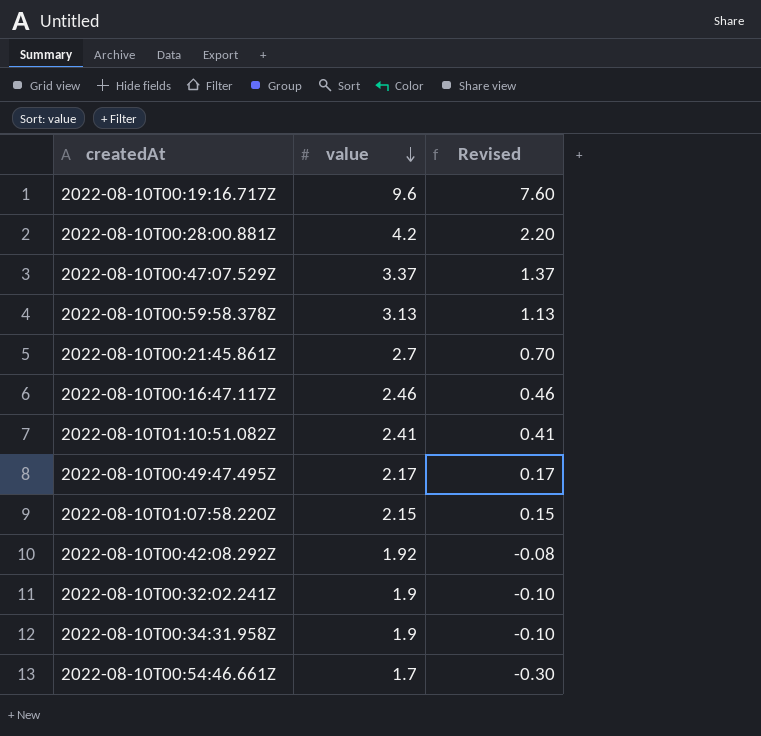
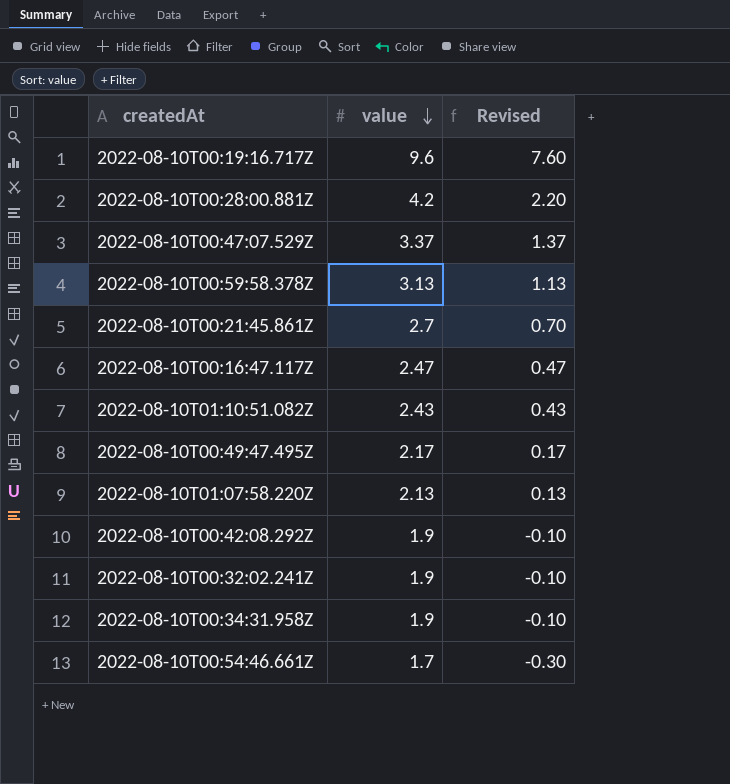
2022-08-10T00:16:47.117Z | value: 2.46 -> 2.47
2022-08-10T00:16:47.117Z | Revised: 0.46 -> 0.47
2022-08-10T01:10:51.082Z | value: 2.41 -> 2.43
2022-08-10T01:10:51.082Z | Revised: 0.41 -> 0.43
2022-08-10T01:07:58.220Z | value: 2.15 -> 2.13
2022-08-10T01:07:58.220Z | Revised: 0.15 -> 0.13
2022-08-10T00:42:08.292Z | value: 1.92 -> 1.9
2022-08-10T00:42:08.292Z | Revised: -0.08 -> -0.10

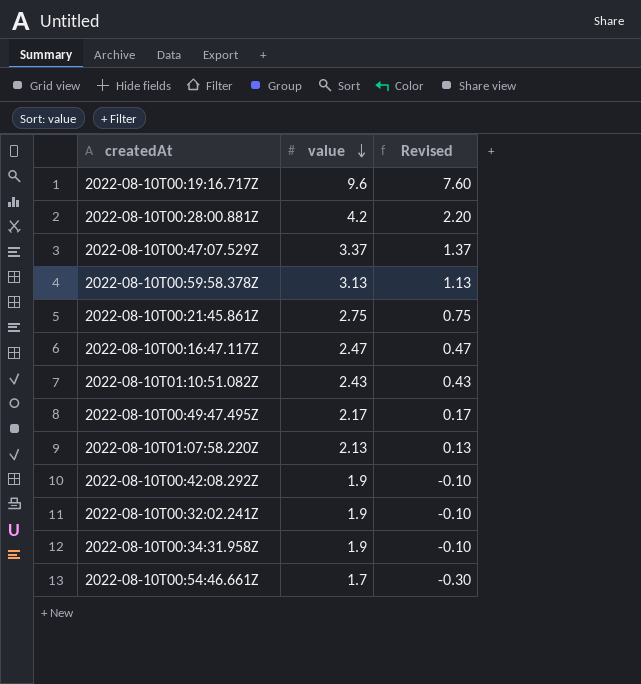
2022-08-10T00:21:45.861Z | value: 2.7 -> 2.75
2022-08-10T00:21:45.861Z | Revised: 0.70 -> 0.75

